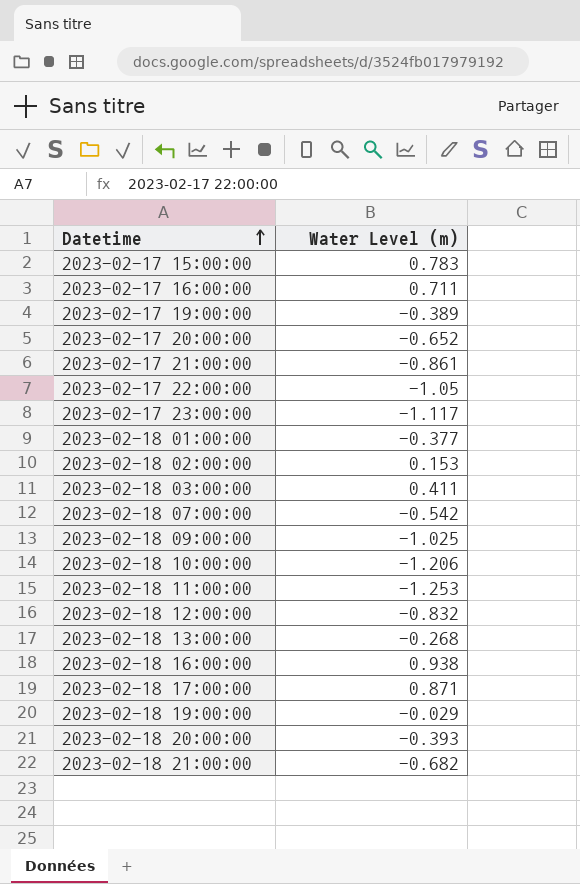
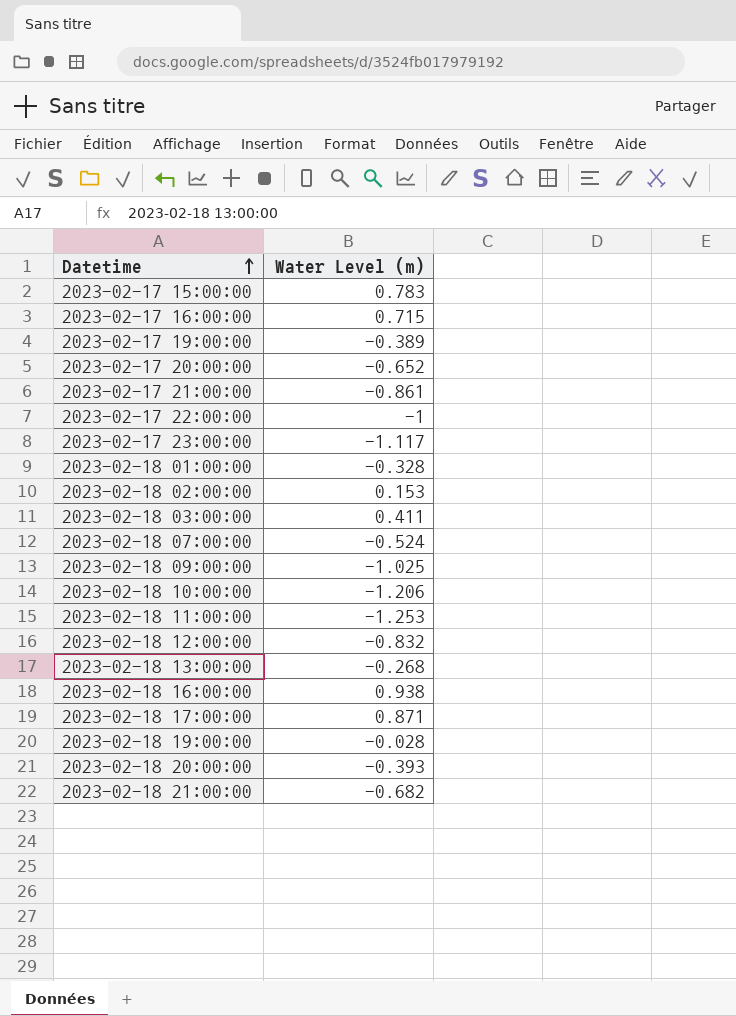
2023-02-17 16:00:00 | Water Level (m): 0.711 -> 0.715
2023-02-17 22:00:00 | Water Level (m): -1.05 -> -1
2023-02-18 01:00:00 | Water Level (m): -0.377 -> -0.328
2023-02-18 07:00:00 | Water Level (m): -0.542 -> -0.524
2023-02-18 19:00:00 | Water Level (m): -0.029 -> -0.028

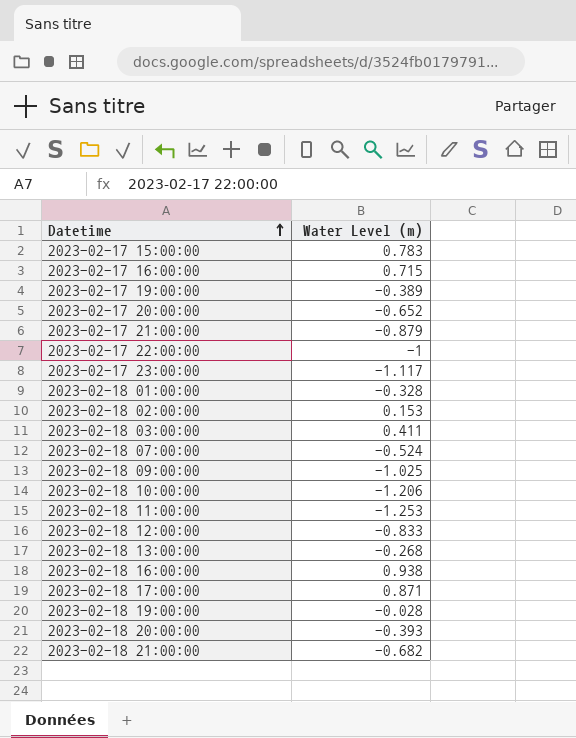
2023-02-17 21:00:00 | Water Level (m): -0.861 -> -0.879
2023-02-18 12:00:00 | Water Level (m): -0.832 -> -0.833

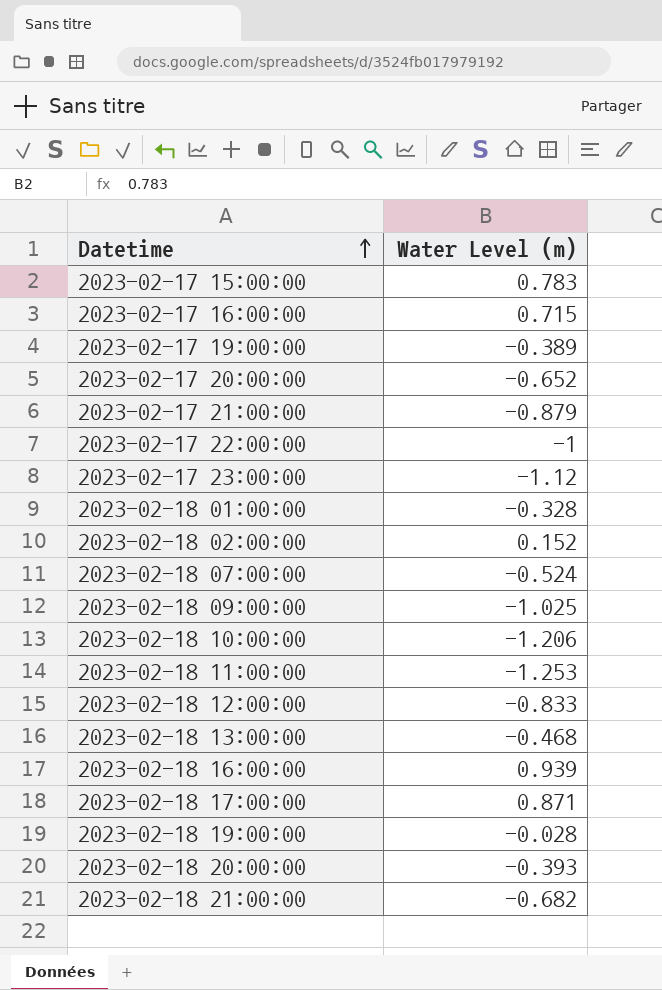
row 2023-02-18 03:00:00: 0.411 -> none
2023-02-17 23:00:00 | Water Level (m): -1.117 -> -1.12
2023-02-18 02:00:00 | Water Level (m): 0.153 -> 0.152
2023-02-18 13:00:00 | Water Level (m): -0.268 -> -0.468
2023-02-18 16:00:00 | Water Level (m): 0.938 -> 0.939

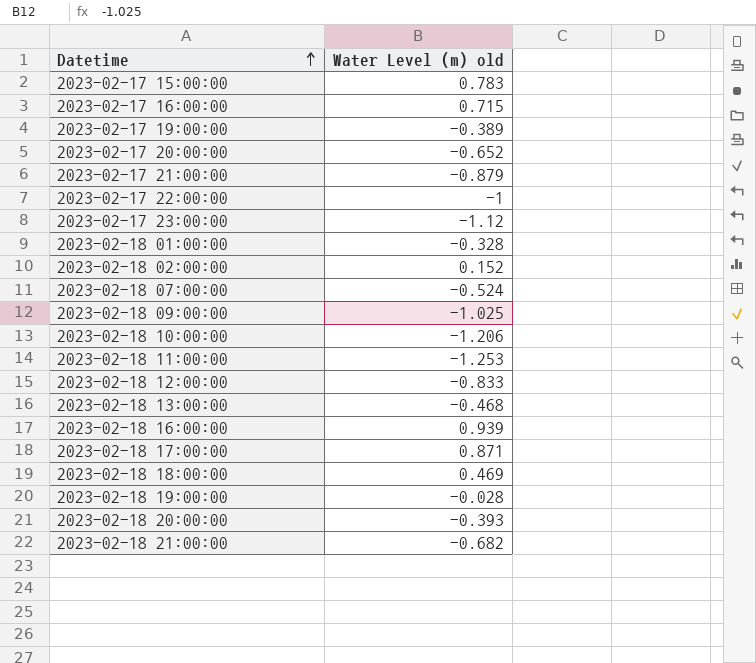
column name: Water Level (m) -> Water Level (m) old
row 2023-02-18 18:00:00: none -> 0.469

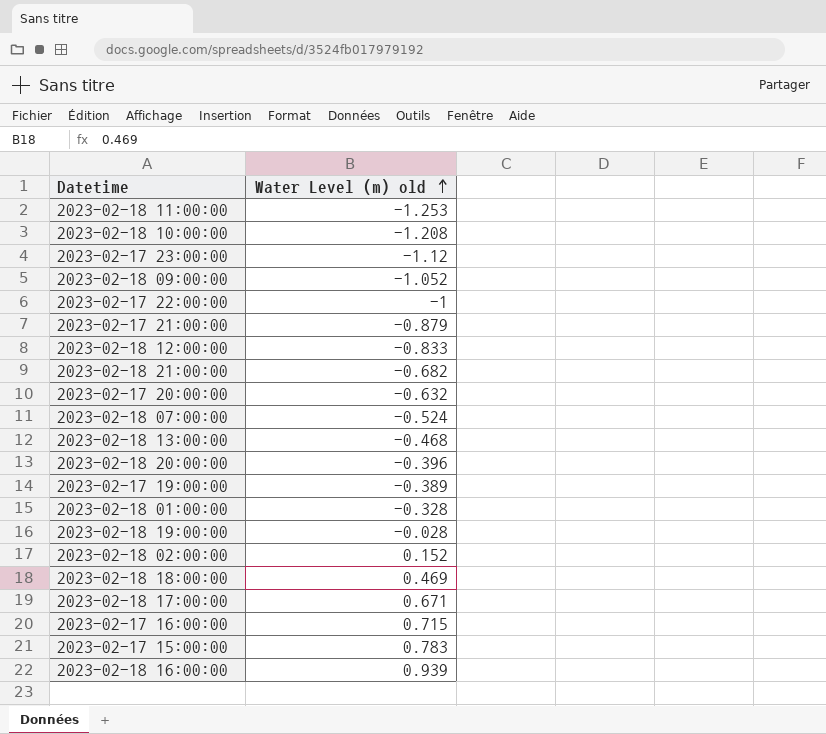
row order: Datetime ascending -> Water Level (m) old ascending
2023-02-18 10:00:00 | Water Level (m) old: -1.206 -> -1.208
2023-02-18 09:00:00 | Water Level (m) old: -1.025 -> -1.052
2023-02-17 20:00:00 | Water Level (m) old: -0.652 -> -0.632
2023-02-18 20:00:00 | Water Level (m) old: -0.393 -> -0.396
2023-02-18 17:00:00 | Water Level (m) old: 0.871 -> 0.671

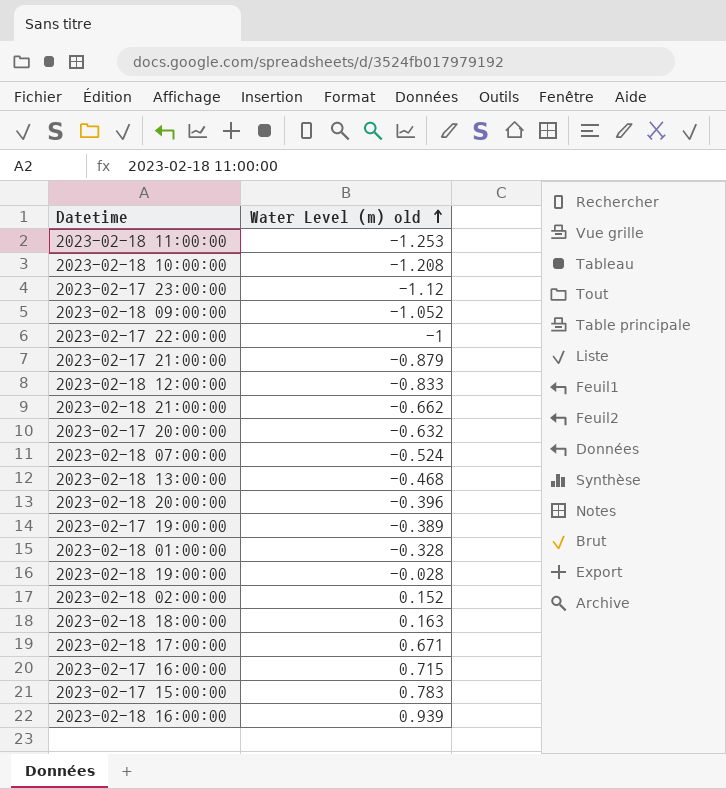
2023-02-18 21:00:00 | Water Level (m) old: -0.682 -> -0.662
2023-02-18 18:00:00 | Water Level (m) old: 0.469 -> 0.163

